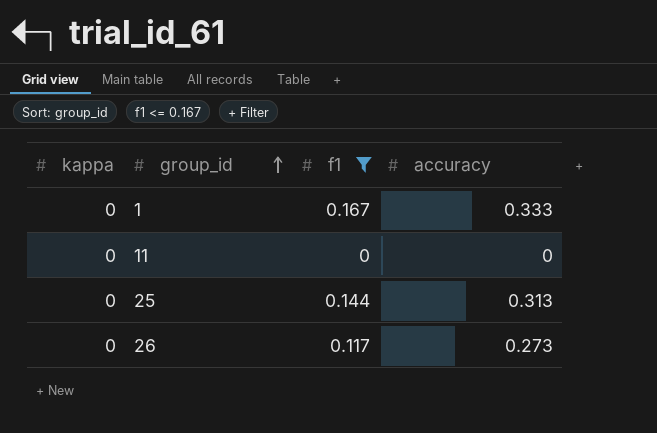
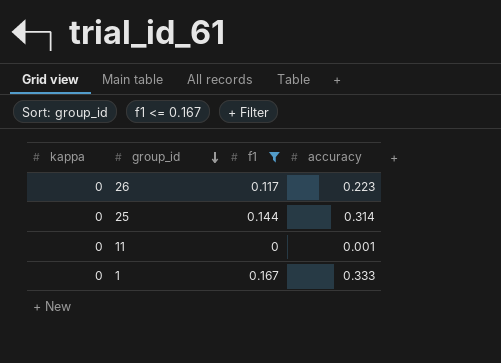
row order: group_id ascending -> group_id descending
26 | accuracy: 0.273 -> 0.223
25 | accuracy: 0.313 -> 0.314
11 | accuracy: 0 -> 0.001

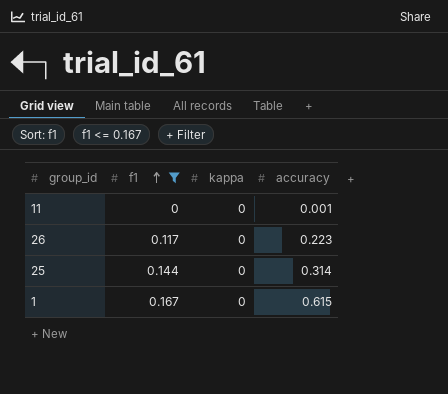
row order: group_id descending -> f1 ascending
column kappa | position: 1 -> 3
1 | accuracy: 0.333 -> 0.615

